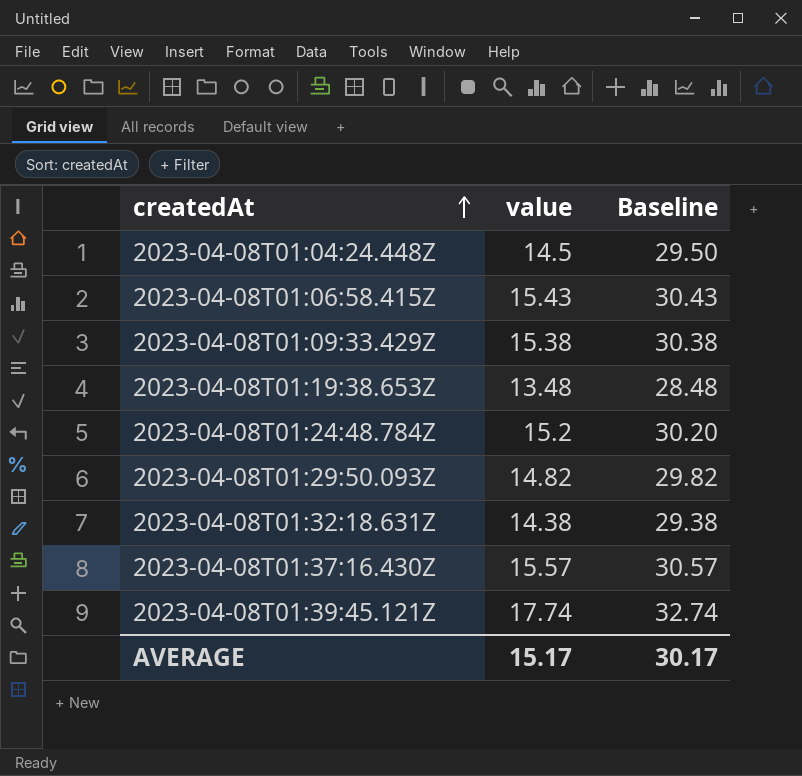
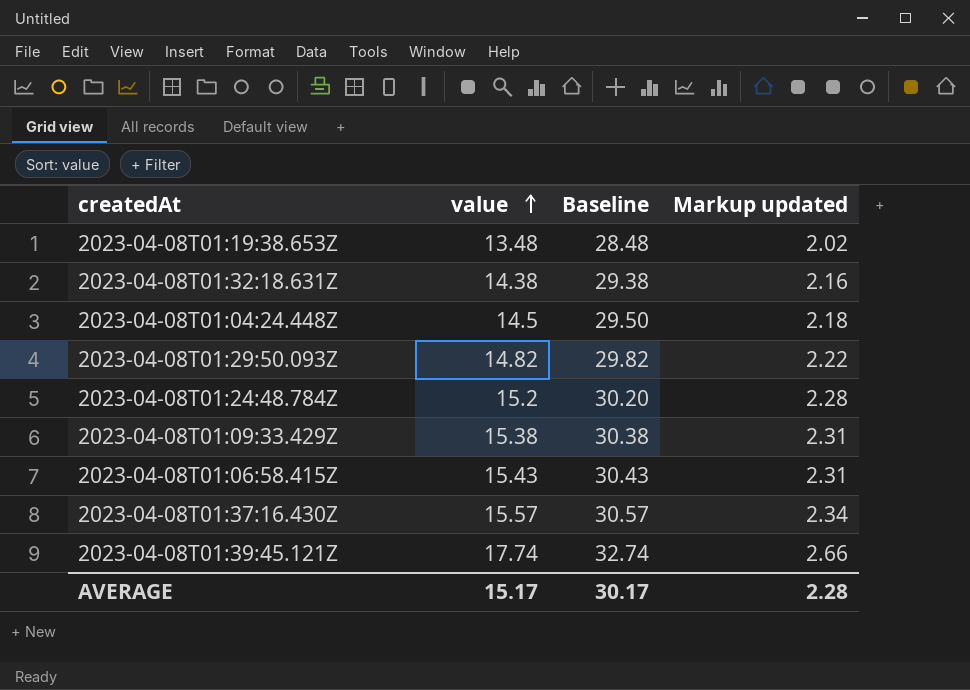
row order: createdAt ascending -> value ascending
column Markup updated | formula: none -> [value] * 0.15

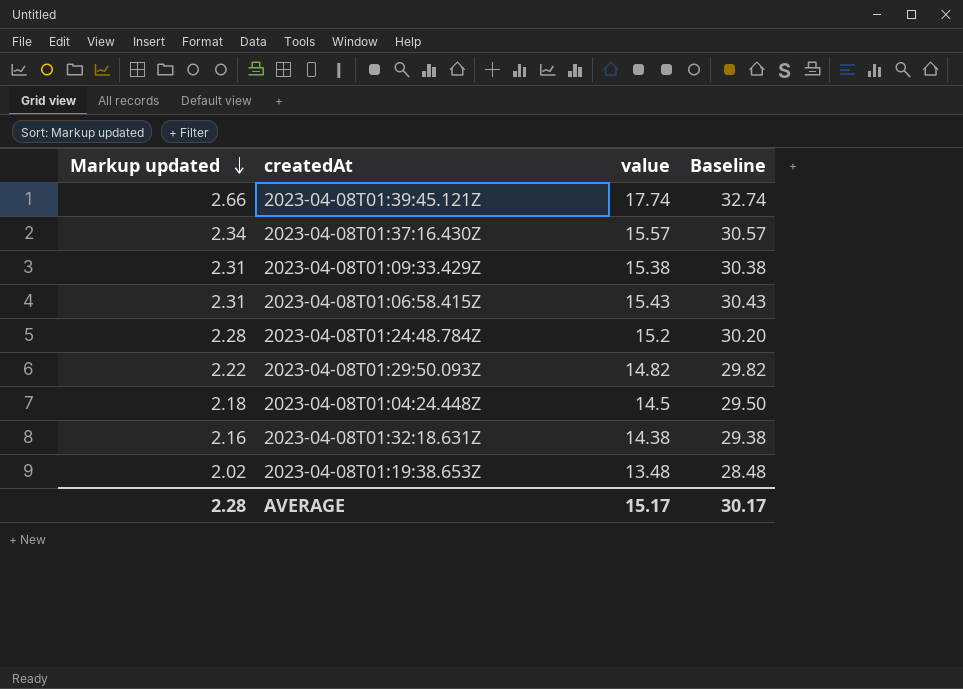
row order: value ascending -> Markup updated descending
column Markup updated | position: 4 -> 1

